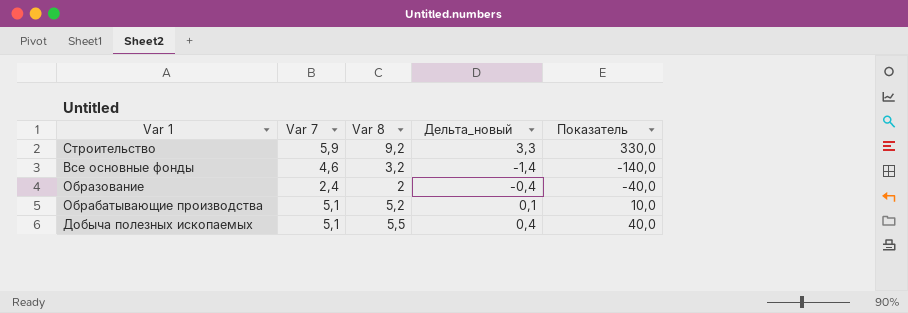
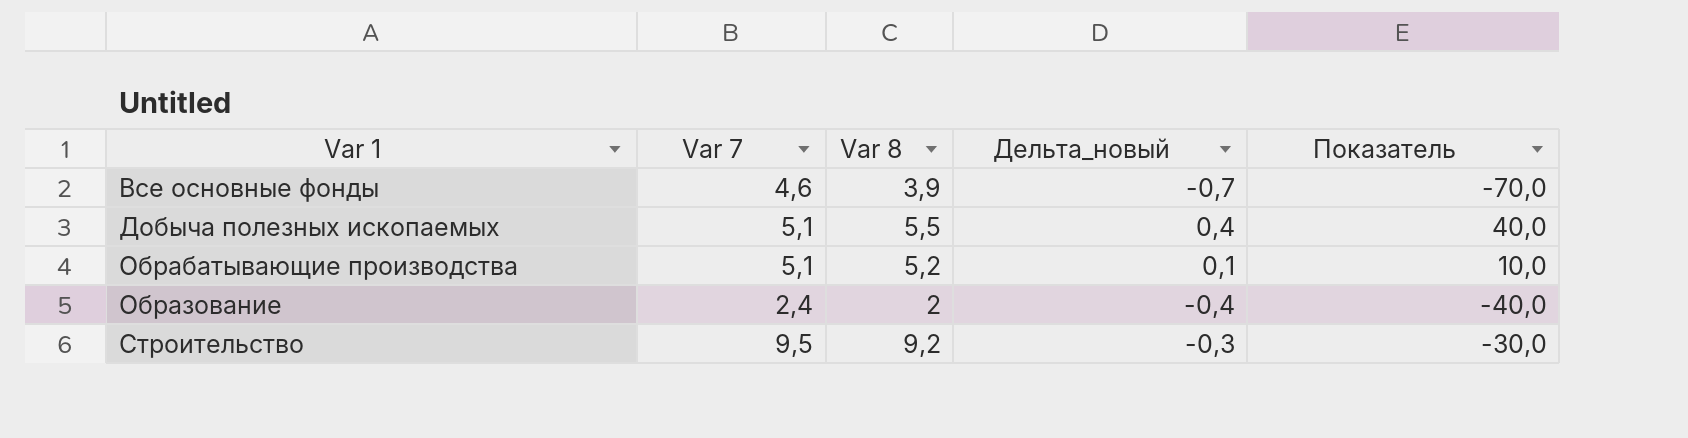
row order: none -> Var 1 ascending
Все основные фонды | Var 8: 3,2 -> 3,9
Все основные фонды | Дельта_новый: -1,4 -> -0,7
Все основные фонды | Показатель: -140,0 -> -70,0
Строительство | Var 7: 5,9 -> 9,5
Строительство | Дельта_новый: 3,3 -> -0,3
Строительство | Показатель: 330,0 -> -30,0

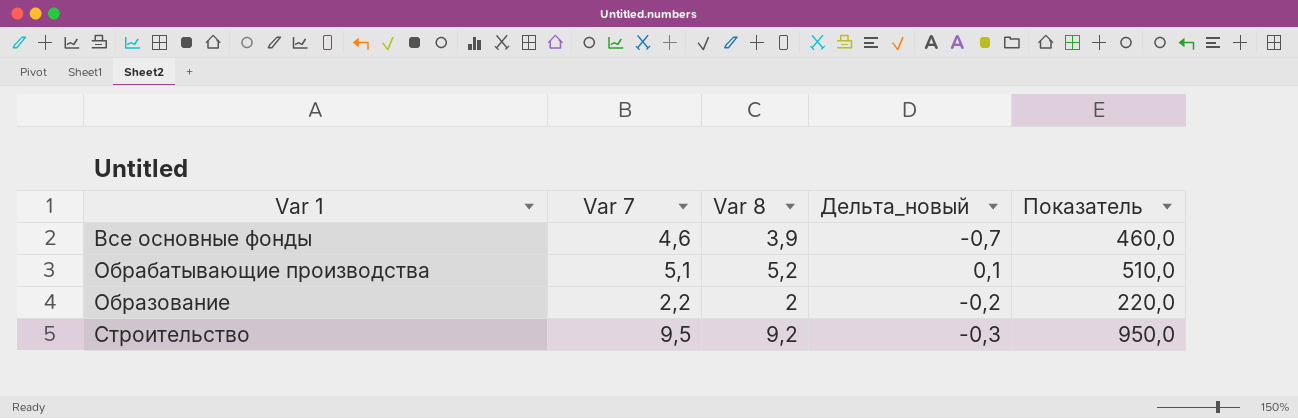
column Показатель | formula: [Дельта_новый] * 100 -> [Var 7] * 100
row Добыча полезных ископаемых: 5,1 | 5,5 | 0,4 | 40,0 -> none
Образование | Var 7: 2,4 -> 2,2
Образование | Дельта_новый: -0,4 -> -0,2

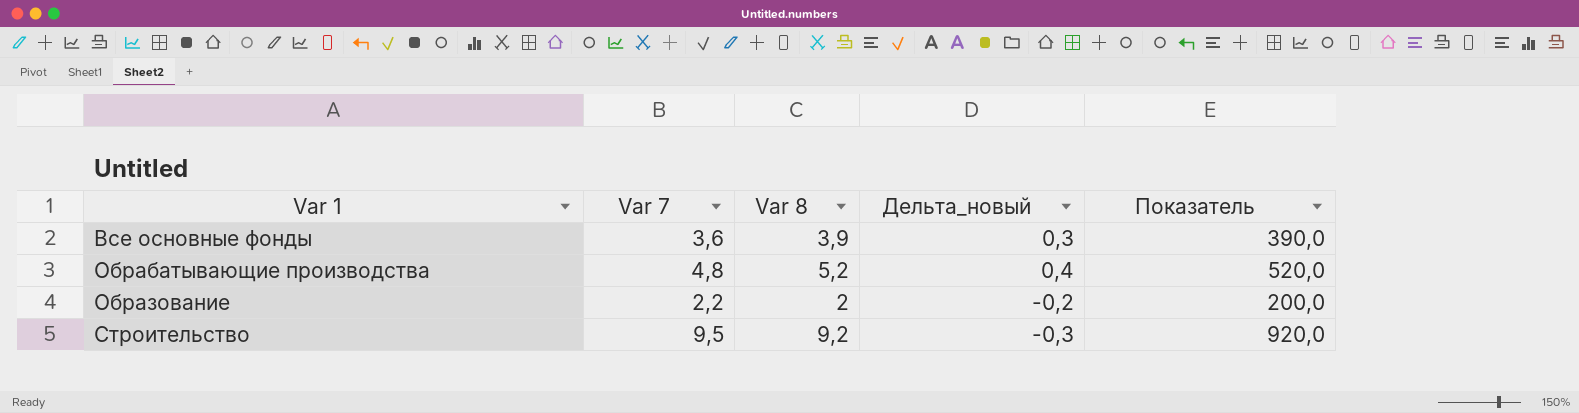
column Показатель | formula: [Var 7] * 100 -> [Var 8] * 100
Все основные фонды | Var 7: 4,6 -> 3,6
Все основные фонды | Дельта_новый: -0,7 -> 0,3
Обрабатывающие производства | Var 7: 5,1 -> 4,8
Обрабатывающие производства | Дельта_новый: 0,1 -> 0,4

